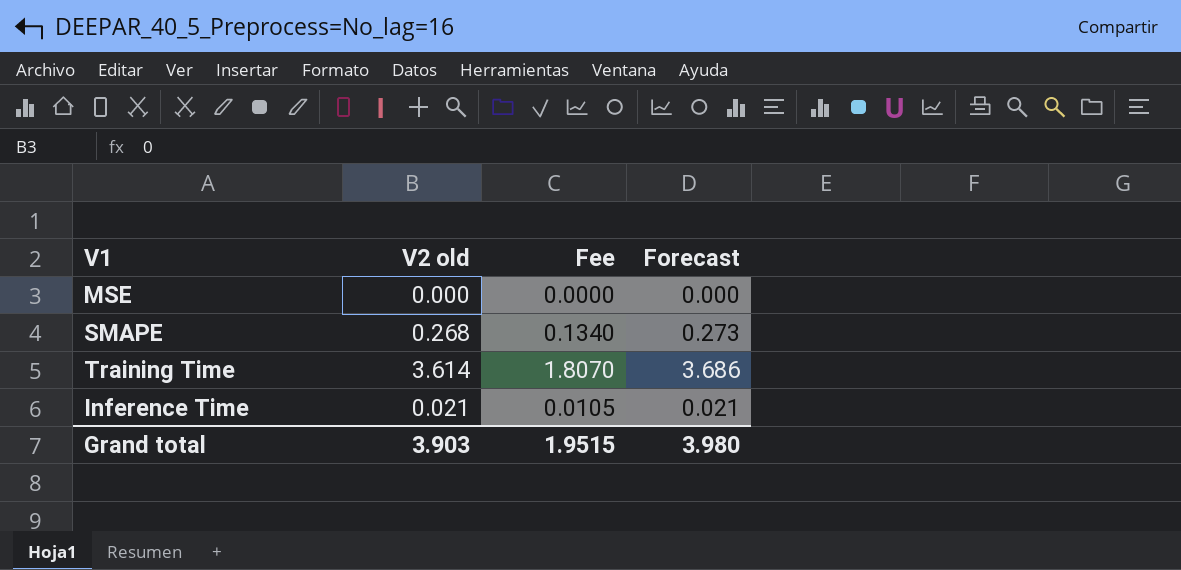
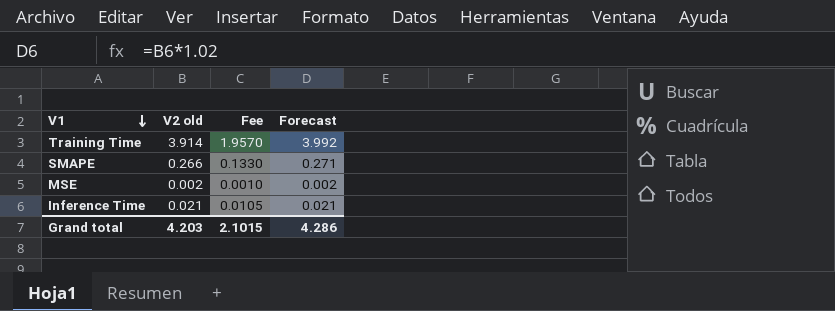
row order: none -> V1 descending
Training Time | V2 old: 3.614 -> 3.914
Training Time | Fee: 1.8070 -> 1.9570
Training Time | Forecast: 3.686 -> 3.992
SMAPE | V2 old: 0.268 -> 0.266
SMAPE | Fee: 0.1340 -> 0.1330
SMAPE | Forecast: 0.273 -> 0.271
MSE | V2 old: 0.000 -> 0.002
MSE | Fee: 0.0000 -> 0.0010
MSE | Forecast: 0.000 -> 0.002
Grand total | V2 old: 3.903 -> 4.203
Grand total | Fee: 1.9515 -> 2.1015
Grand total | Forecast: 3.980 -> 4.286

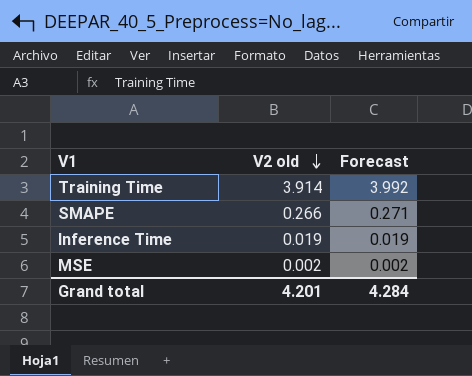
row order: V1 descending -> V2 old descending
column Fee | formula: [V2 old] * 0.5 -> none
Inference Time | V2 old: 0.021 -> 0.019
Inference Time | Forecast: 0.021 -> 0.019
Grand total | V2 old: 4.203 -> 4.201
Grand total | Forecast: 4.286 -> 4.284

